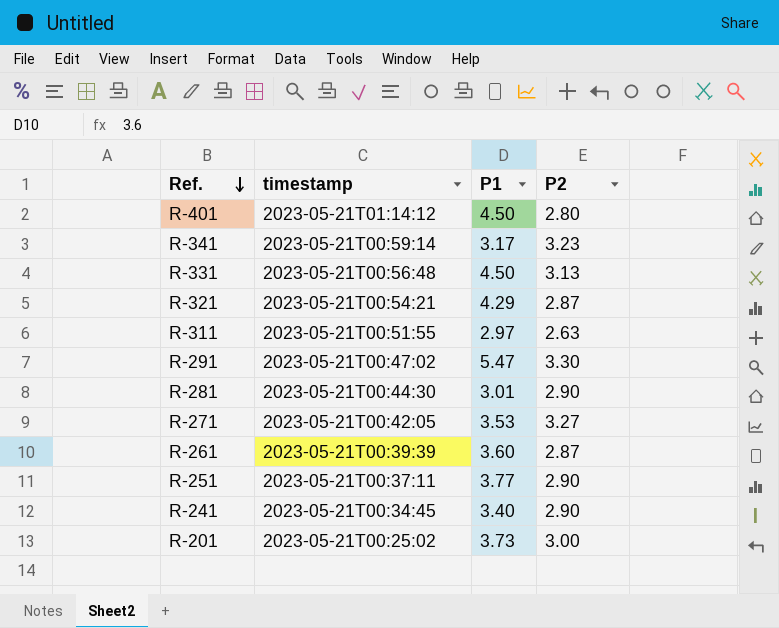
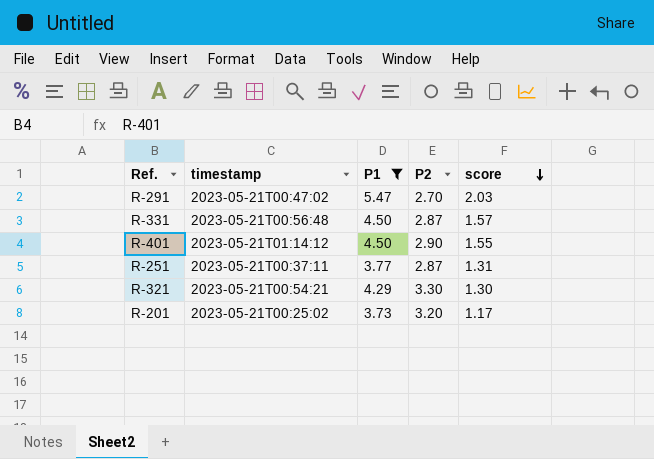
filter: none -> P1 >= 3.73
row order: Ref. descending -> score descending
column score | formula: none -> [P1] / [P2]
R-291 | P2: 3.30 -> 2.70
R-331 | P2: 3.13 -> 2.87
R-401 | P2: 2.80 -> 2.90
R-251 | P2: 2.90 -> 2.87
R-321 | P2: 2.87 -> 3.30
R-201 | P2: 3.00 -> 3.20

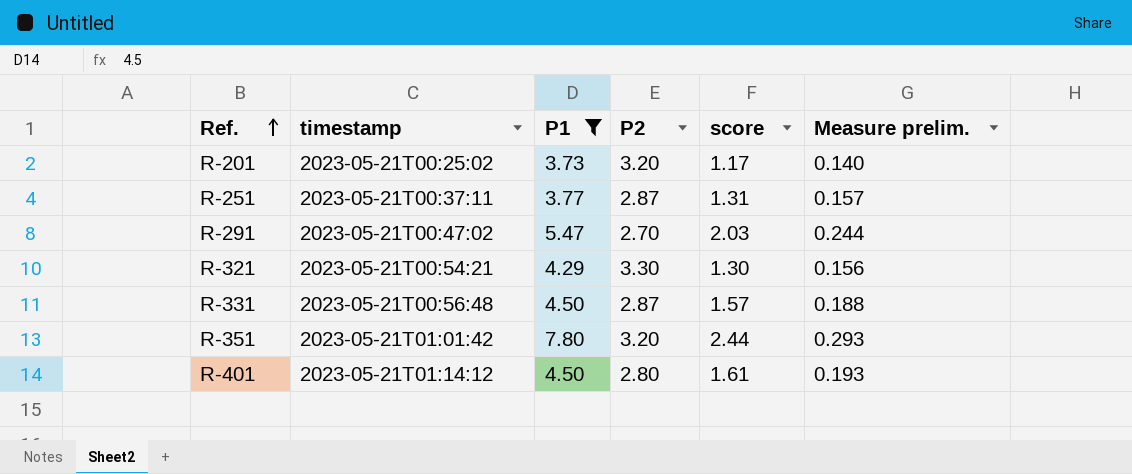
row order: score descending -> Ref. ascending
column Measure prelim. | formula: none -> [score] * 0.12
row R-351: none -> 2023-05-21T01:01:42 | 7.80 | 3.20 | 2.44 | 0.293
R-401 | P2: 2.90 -> 2.80
R-401 | score: 1.55 -> 1.61

